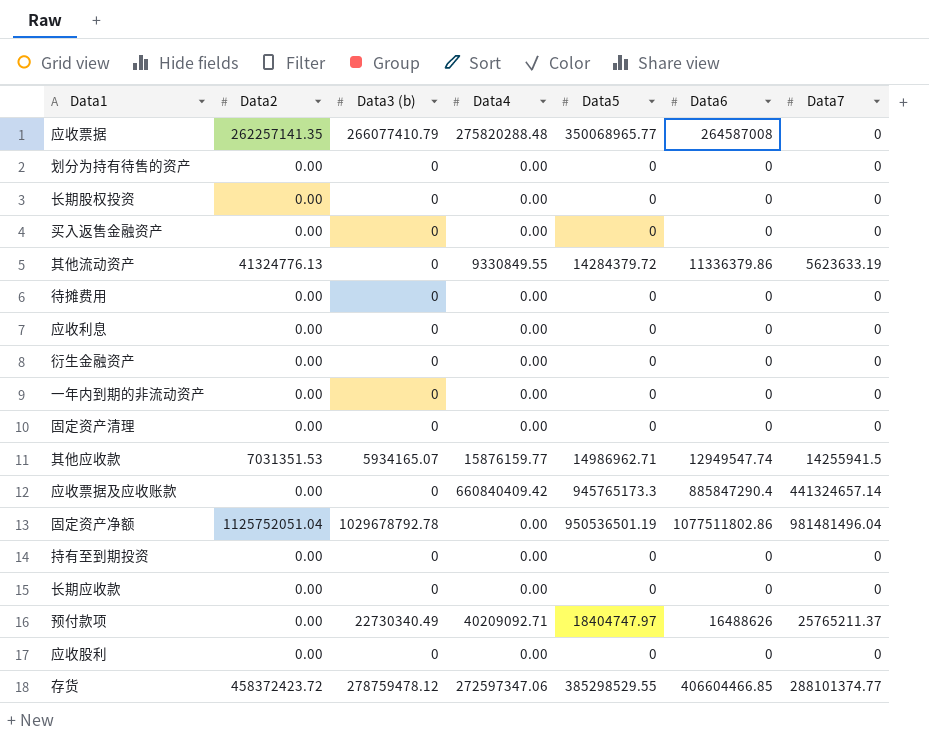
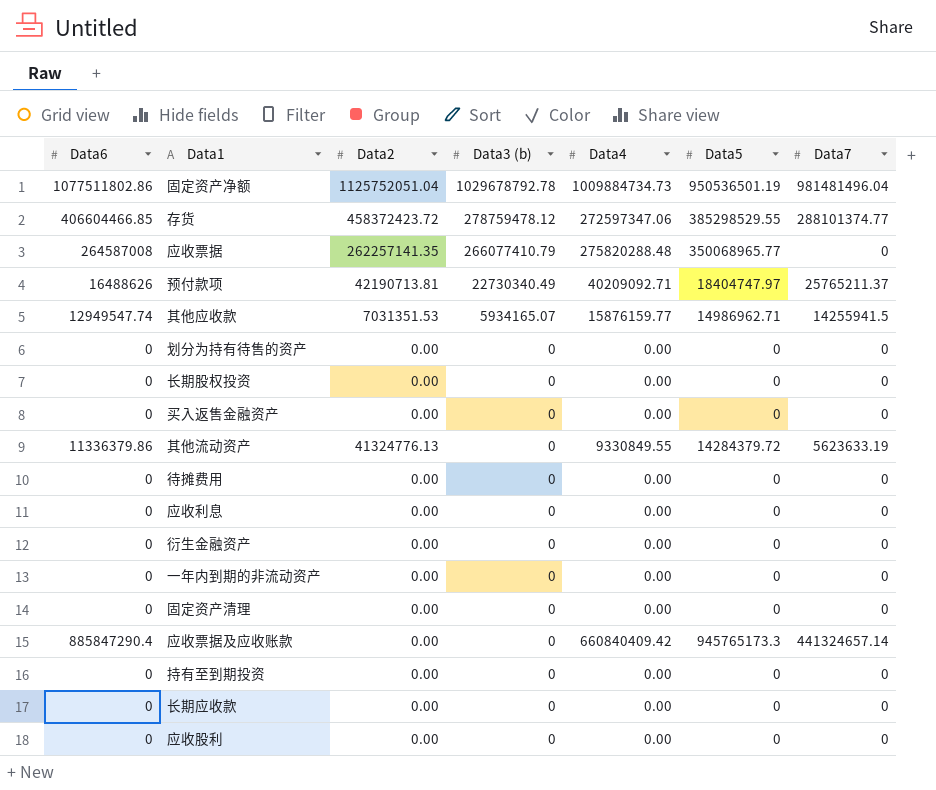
row order: none -> Data3 (b) descending
column Data6 | position: 6 -> 1
固定资产净额 | Data4: 0.00 -> 1009884734.73
预付款项 | Data2: 0.00 -> 42190713.81

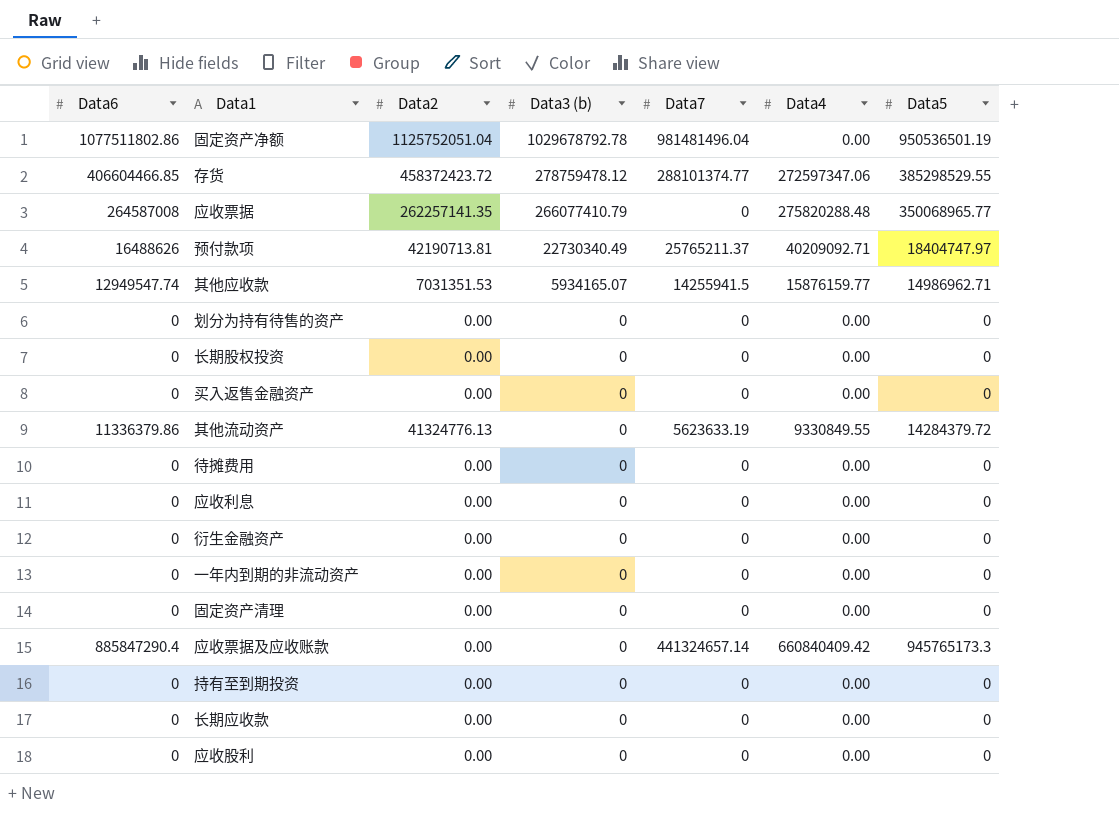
column Data7 | position: 7 -> 5
固定资产净额 | Data4: 1009884734.73 -> 0.00

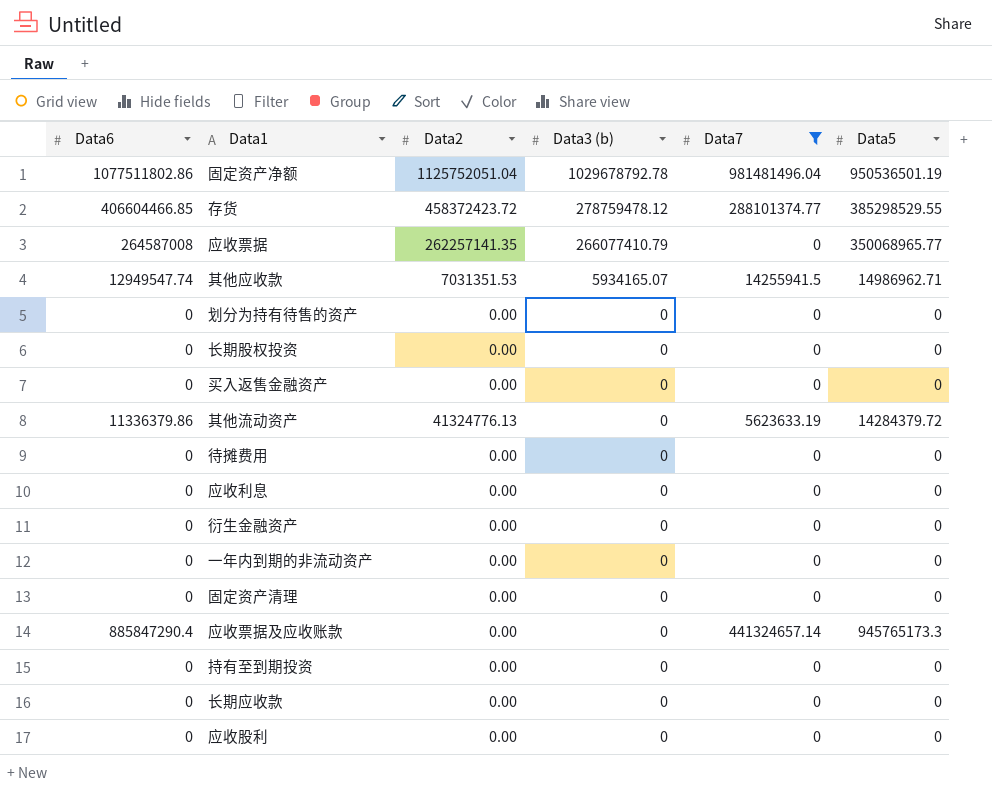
filter: none -> Data7 != 25765211.37
column Data4 | position: 6 -> none

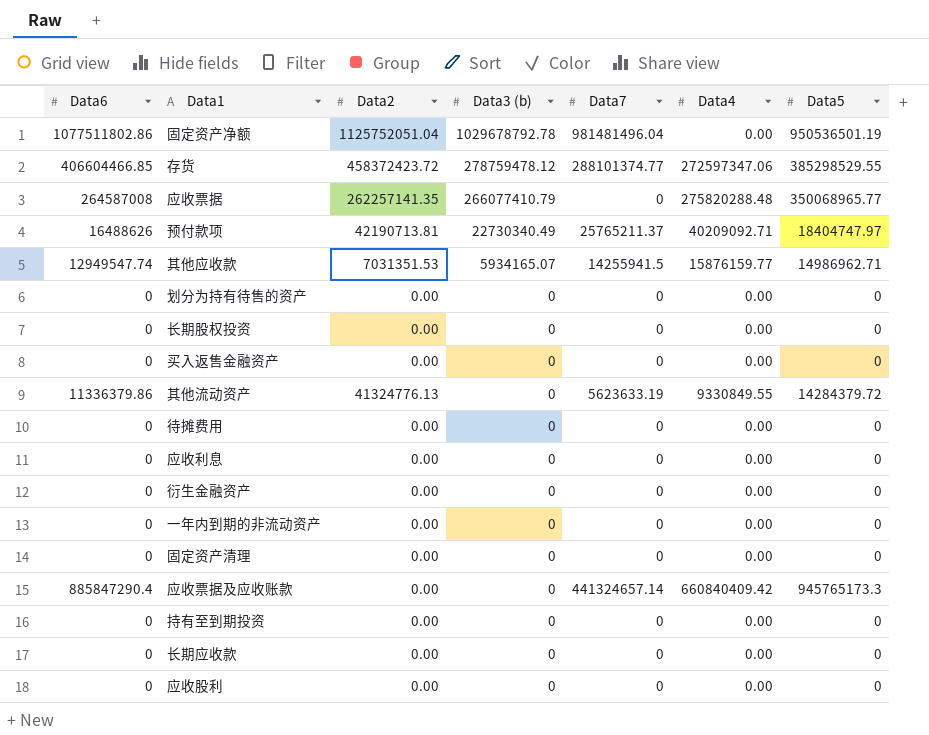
filter: Data7 != 25765211.37 -> none
column Data4 | position: none -> 6

